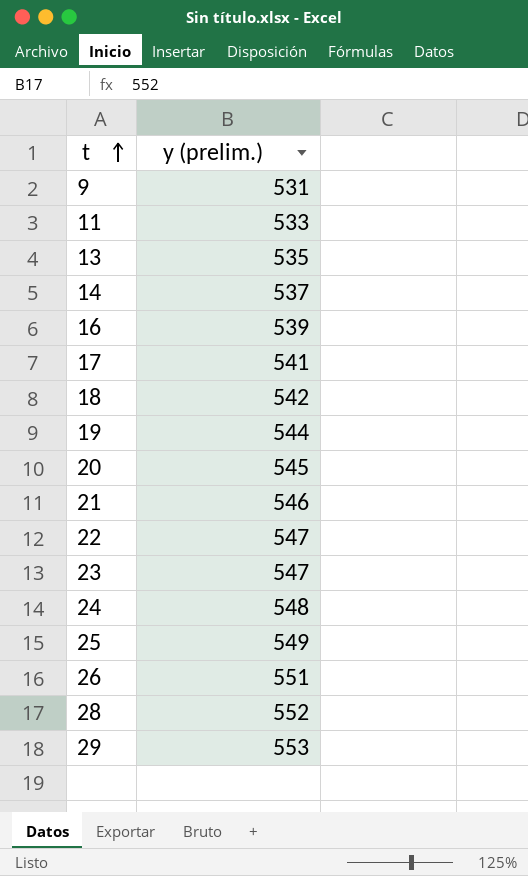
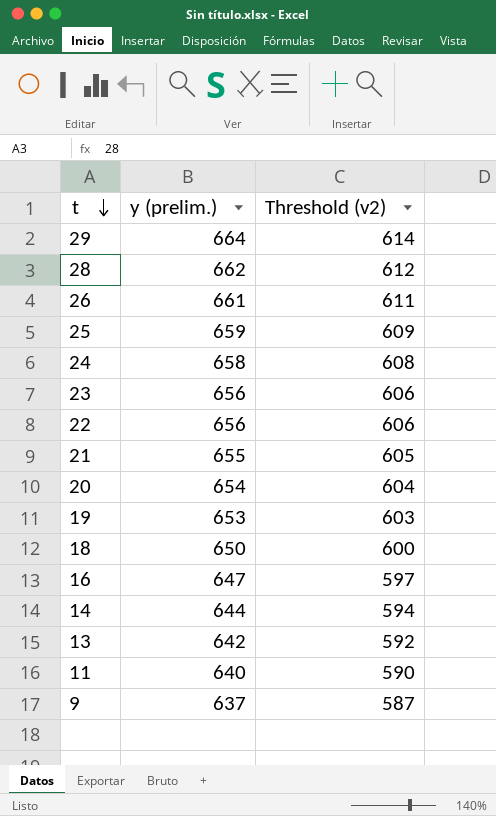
row order: t ascending -> t descending
column Threshold (v2) | formula: none -> [y (prelim.)] - 50
row 17: 541 -> none
29 | y (prelim.): 553 -> 664
28 | y (prelim.): 552 -> 662
26 | y (prelim.): 551 -> 661
25 | y (prelim.): 549 -> 659
24 | y (prelim.): 548 -> 658
23 | y (prelim.): 547 -> 656
22 | y (prelim.): 547 -> 656
21 | y (prelim.): 546 -> 655
20 | y (prelim.): 545 -> 654
19 | y (prelim.): 544 -> 653
18 | y (prelim.): 542 -> 650
16 | y (prelim.): 539 -> 647
14 | y (prelim.): 537 -> 644
13 | y (prelim.): 535 -> 642
11 | y (prelim.): 533 -> 640
9 | y (prelim.): 531 -> 637

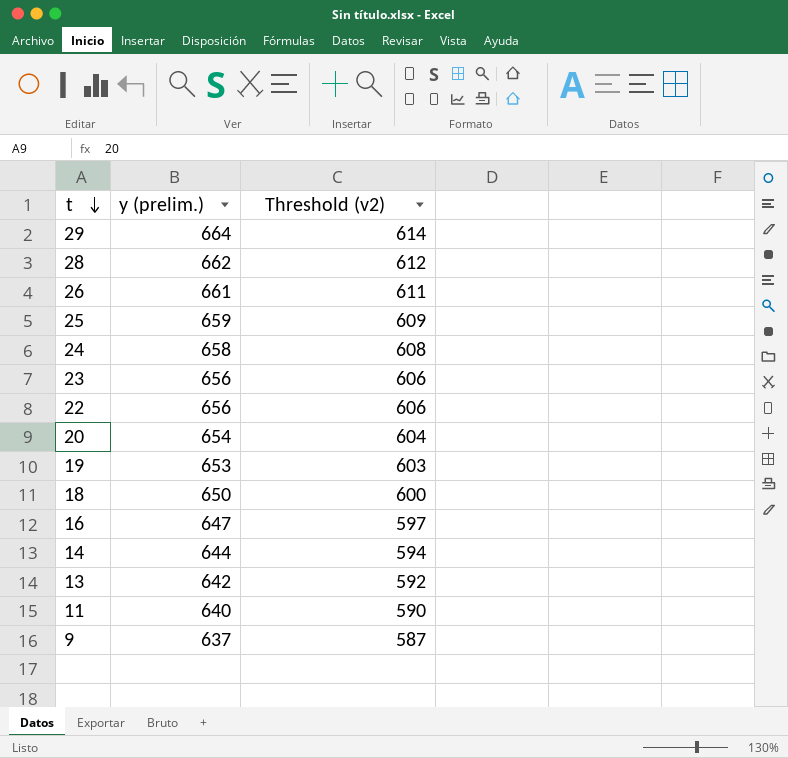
row 21: 655 | 605 -> none

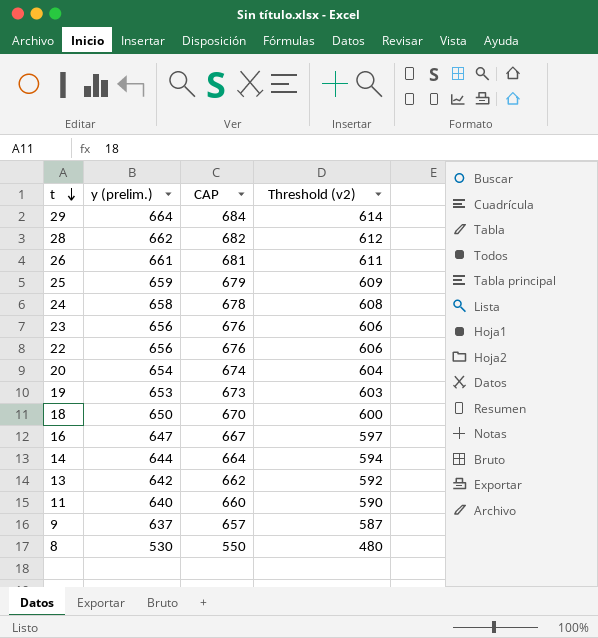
column CAP | formula: none -> [y (prelim.)] + 20
row 8: none -> 530 | 550 | 480

